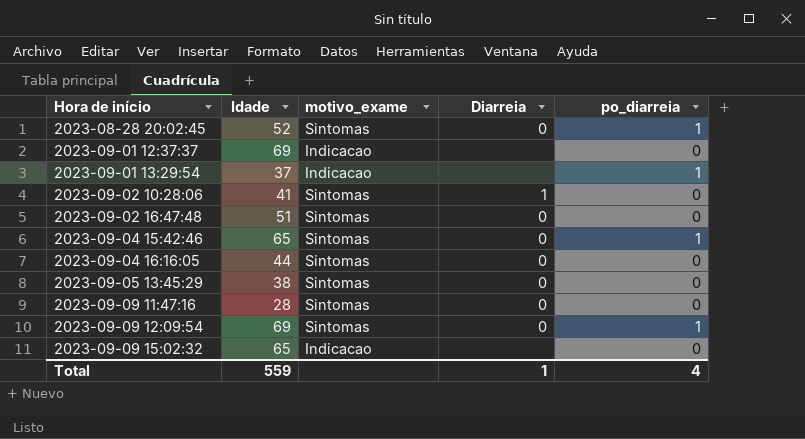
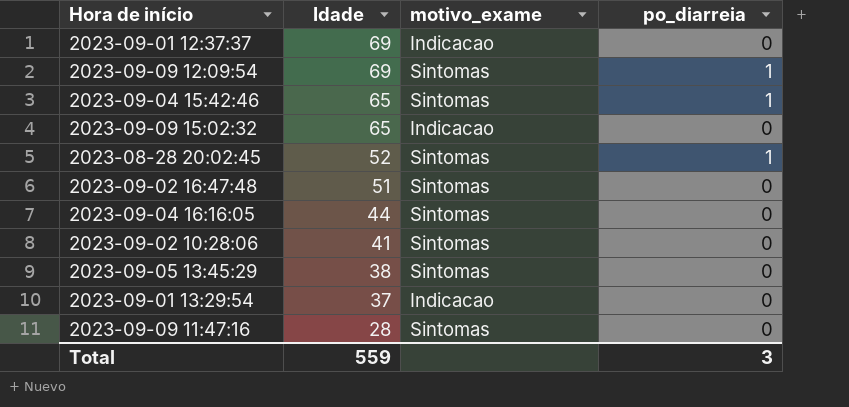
row order: Hora de início ascending -> Idade descending
column Diarreia | position: 4 -> none
2023-09-01 13:29:54 | po_diarreia: 1 -> 0
Total | po_diarreia: 4 -> 3

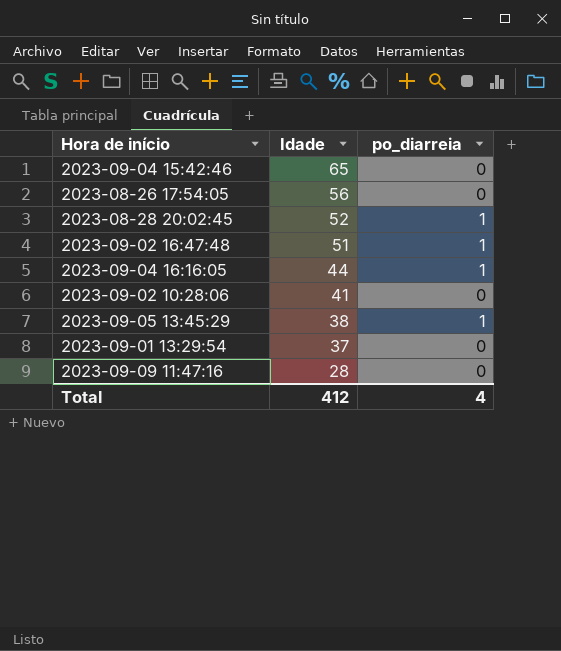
column motivo_exame | position: 3 -> none
row 2023-09-01 12:37:37: 69 | Indicacao | 0 -> none
row 2023-09-09 12:09:54: 69 | Sintomas | 1 -> none
row 2023-09-09 15:02:32: 65 | Indicacao | 0 -> none
2023-09-04 15:42:46 | po_diarreia: 1 -> 0
row 2023-08-26 17:54:05: none -> 56 | 0
2023-09-02 16:47:48 | po_diarreia: 0 -> 1
2023-09-04 16:16:05 | po_diarreia: 0 -> 1
2023-09-05 13:45:29 | po_diarreia: 0 -> 1
Total | Idade: 559 -> 412
Total | po_diarreia: 3 -> 4

